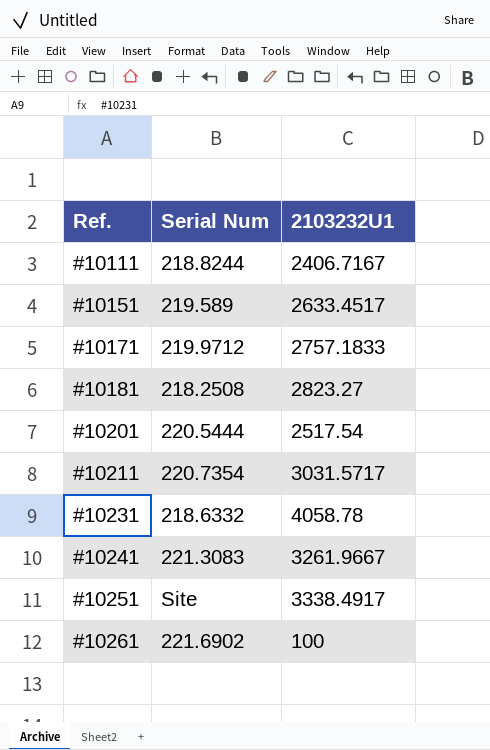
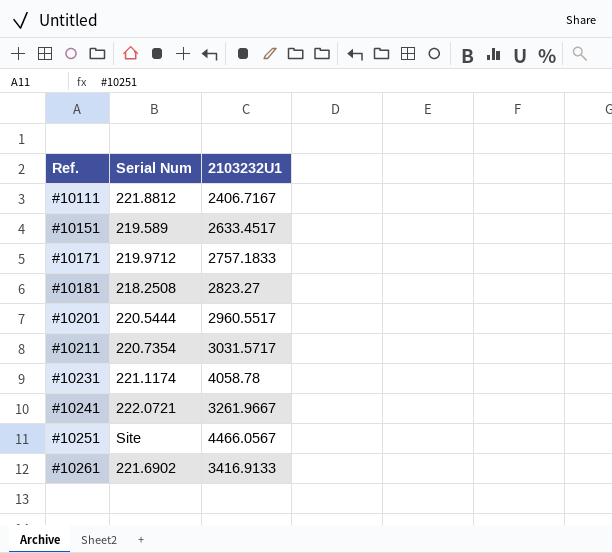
#10111 | Serial Num: 218.8244 -> 221.8812
#10201 | 2103232U1: 2517.54 -> 2960.5517
#10231 | Serial Num: 218.6332 -> 221.1174
#10241 | Serial Num: 221.3083 -> 222.0721
#10251 | 2103232U1: 3338.4917 -> 4466.0567
#10261 | 2103232U1: 100 -> 3416.9133

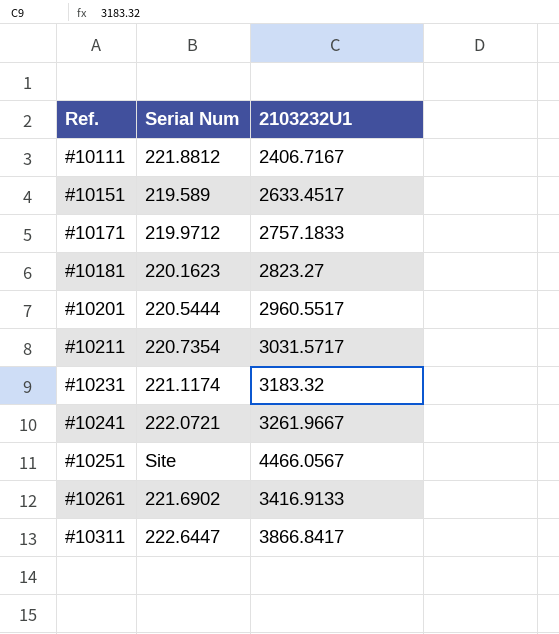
#10181 | Serial Num: 218.2508 -> 220.1623
#10231 | 2103232U1: 4058.78 -> 3183.32
row #10311: none -> 222.6447 | 3866.8417

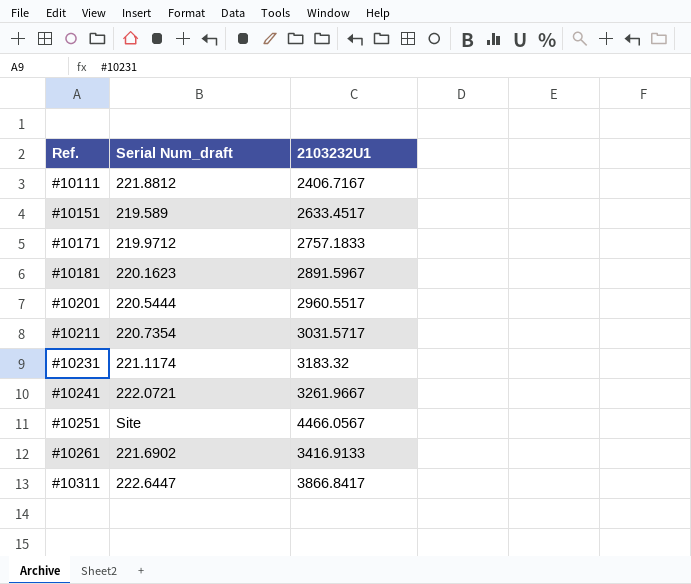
column name: Serial Num -> Serial Num_draft
#10181 | 2103232U1: 2823.27 -> 2891.5967

